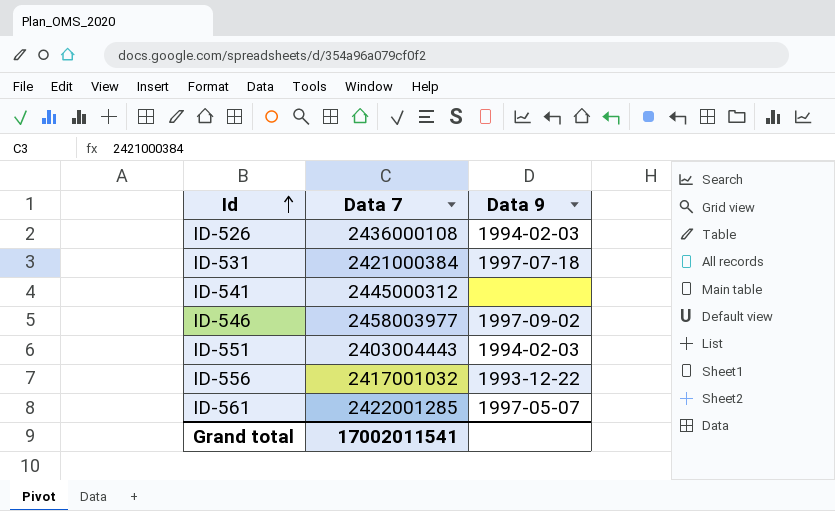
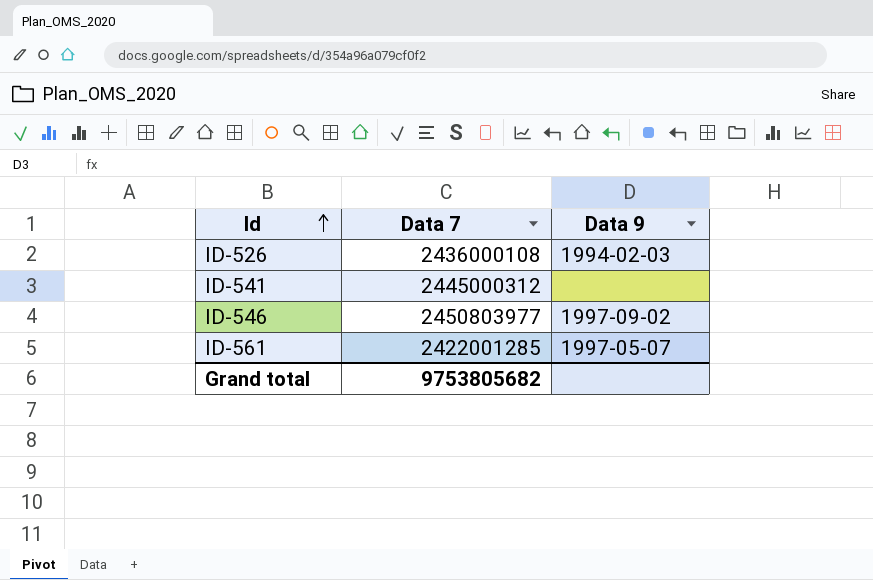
row ID-531: 2421000384 | 1997-07-18 -> none
row ID-551: 2403004443 | 1994-02-03 -> none
row ID-556: 2417001032 | 1993-12-22 -> none
ID-546 | Data 7: 2458003977 -> 2450803977
Grand total | Data 7: 17002011541 -> 9753805682

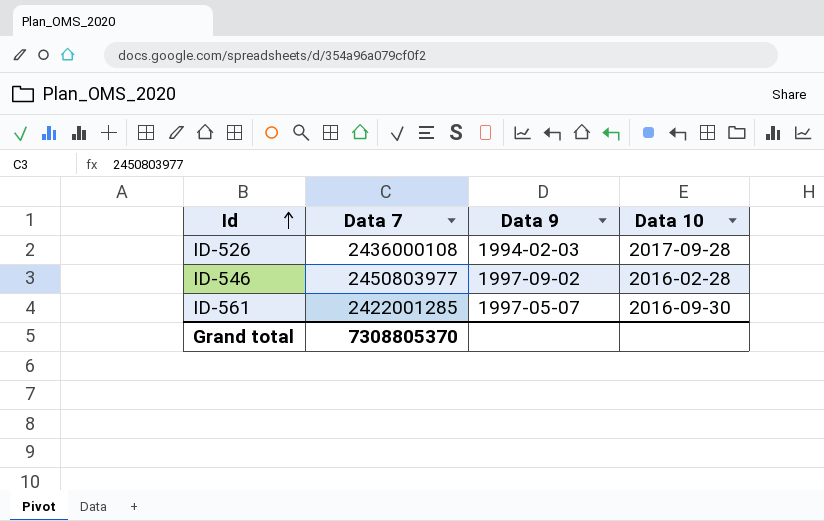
column Data 10 | position: none -> 4
row ID-541: 2445000312 | none -> none
Grand total | Data 7: 9753805682 -> 7308805370

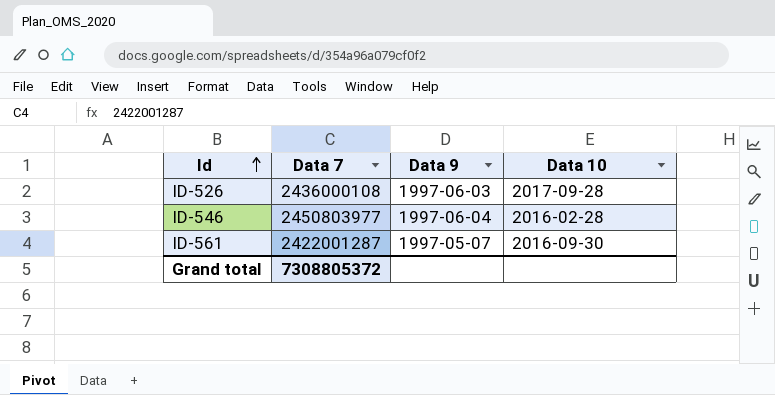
ID-526 | Data 9: 1994-02-03 -> 1997-06-03
ID-546 | Data 9: 1997-09-02 -> 1997-06-04
ID-561 | Data 7: 2422001285 -> 2422001287
Grand total | Data 7: 7308805370 -> 7308805372

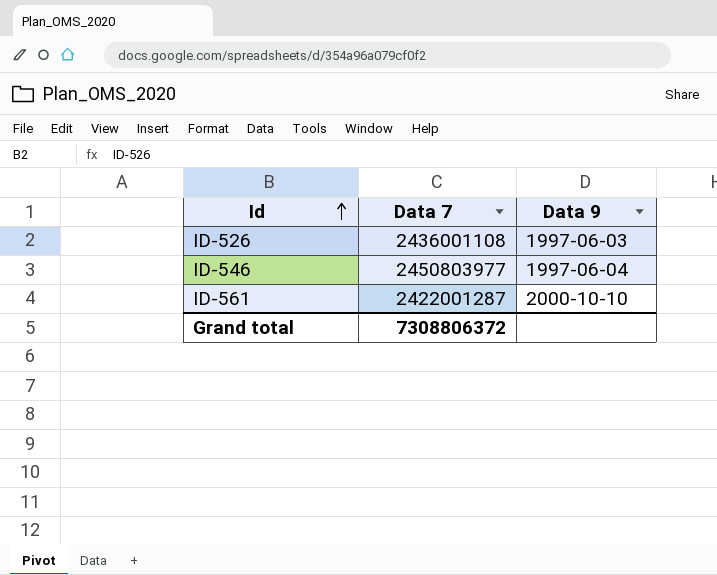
column Data 10 | position: 4 -> none
ID-526 | Data 7: 2436000108 -> 2436001108
ID-561 | Data 9: 1997-05-07 -> 2000-10-10
Grand total | Data 7: 7308805372 -> 7308806372

